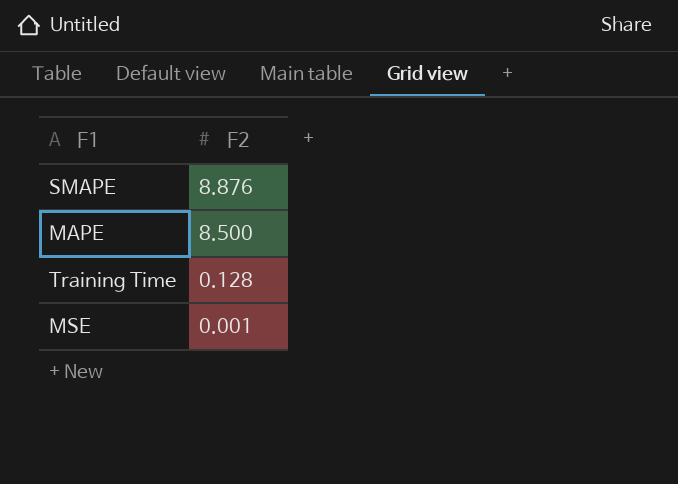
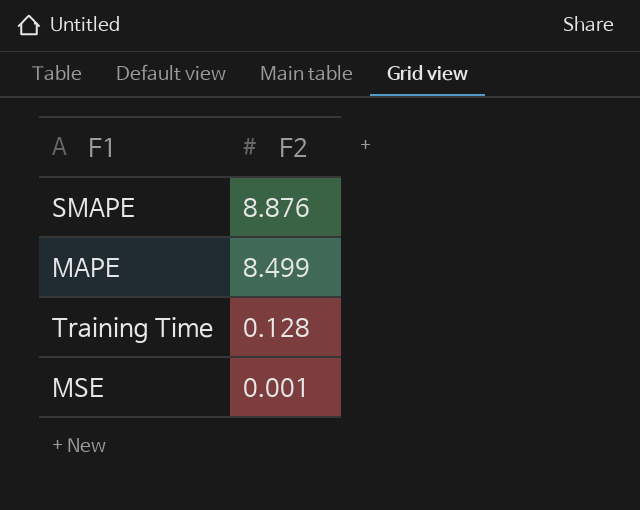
MAPE | F2: 8.500 -> 8.499

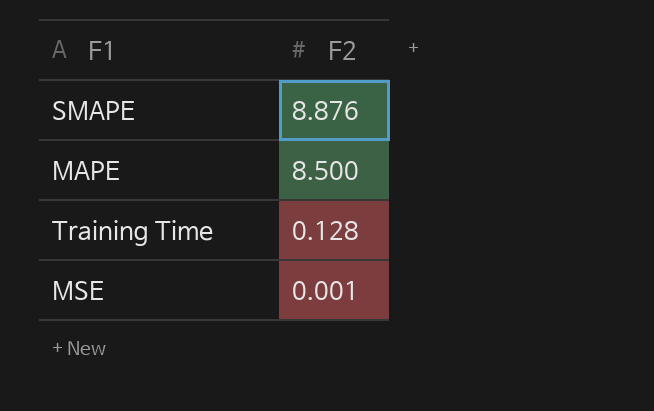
MAPE | F2: 8.499 -> 8.500

